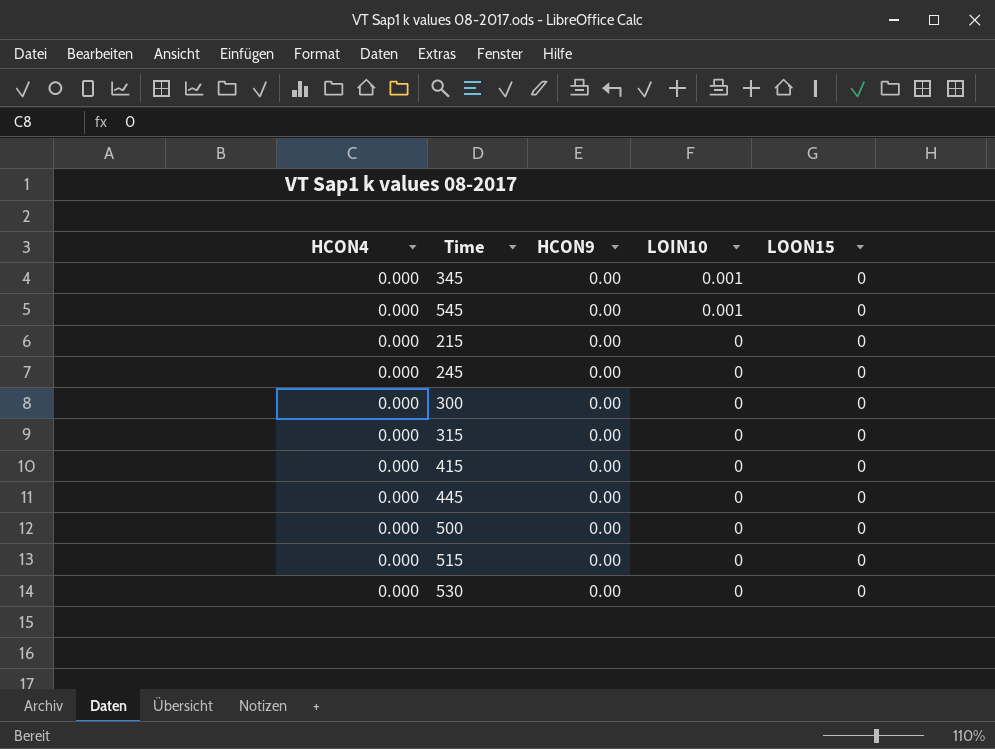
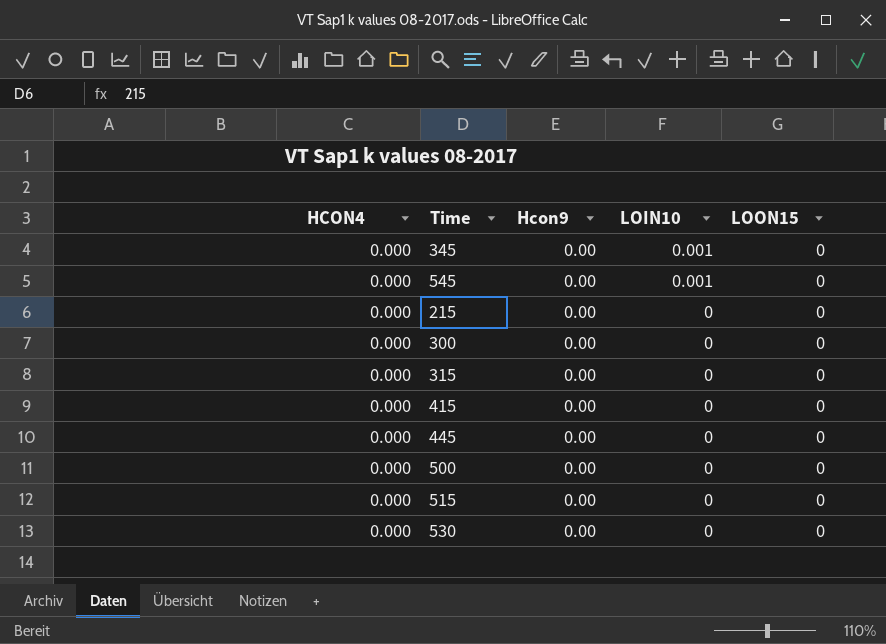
column name: HCON9 -> Hcon9
row 245: 0.000 | 0.00 | 0 | 0 -> none

